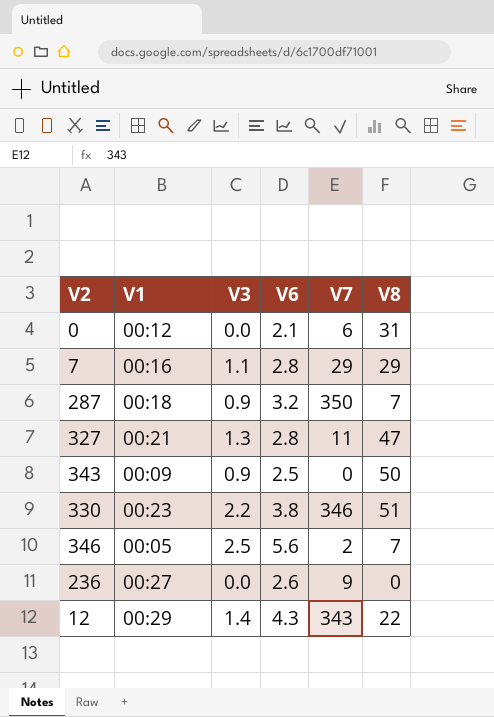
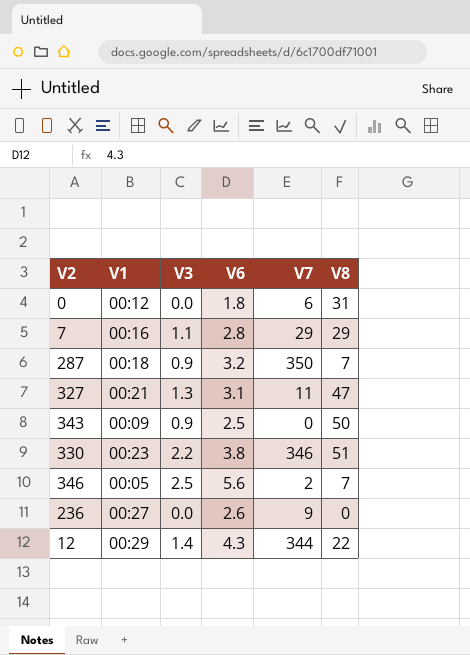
0 | V6: 2.1 -> 1.8
327 | V6: 2.8 -> 3.1
12 | V7: 343 -> 344

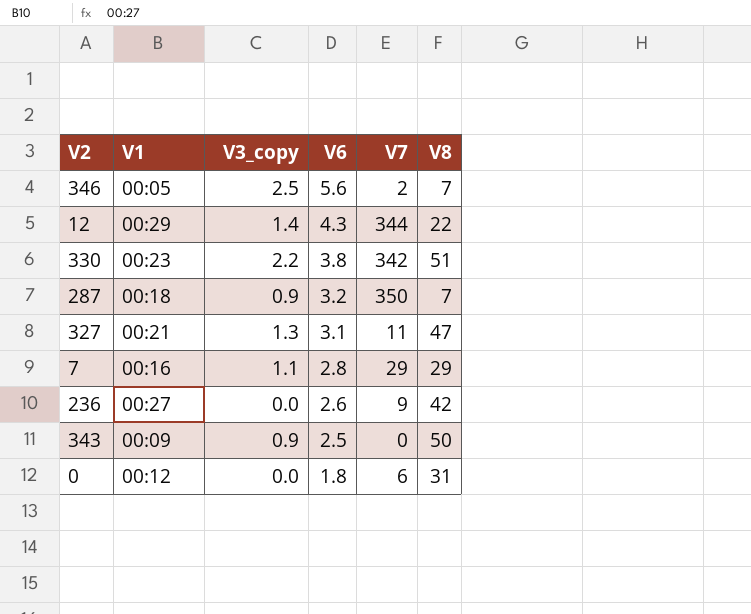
row order: none -> V6 descending
column name: V3 -> V3_copy
330 | V7: 346 -> 342
236 | V8: 0 -> 42

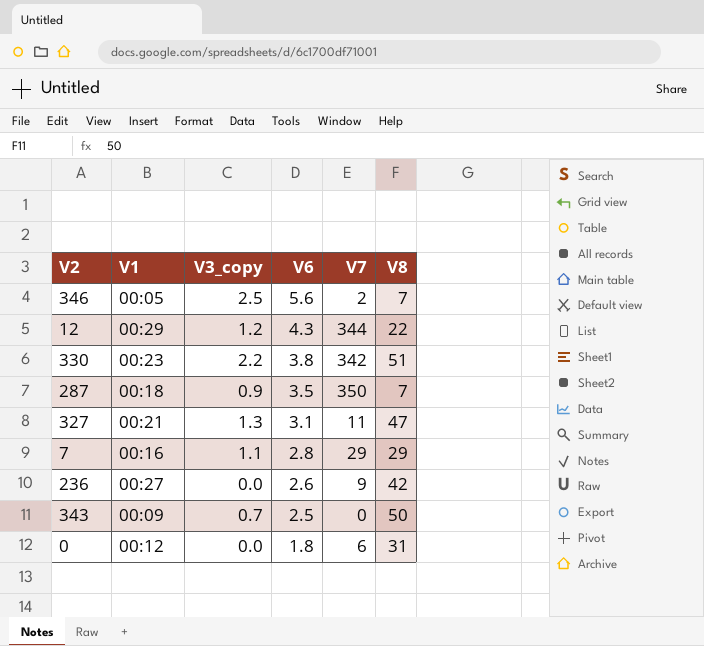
12 | V3_copy: 1.4 -> 1.2
287 | V6: 3.2 -> 3.5
343 | V3_copy: 0.9 -> 0.7

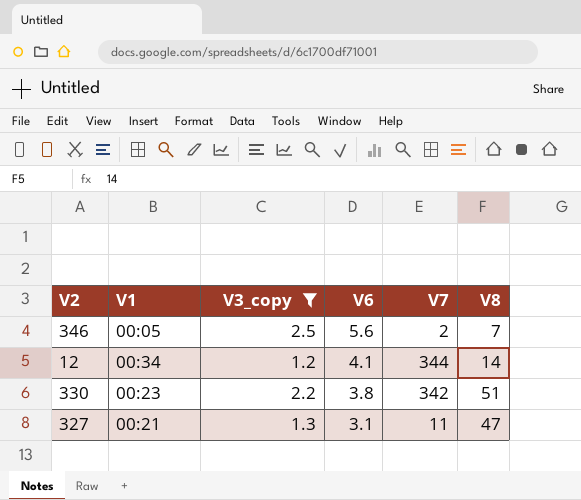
filter: none -> V3_copy >= 1.2
12 | V1: 00:29 -> 00:34
12 | V6: 4.3 -> 4.1
12 | V8: 22 -> 14

